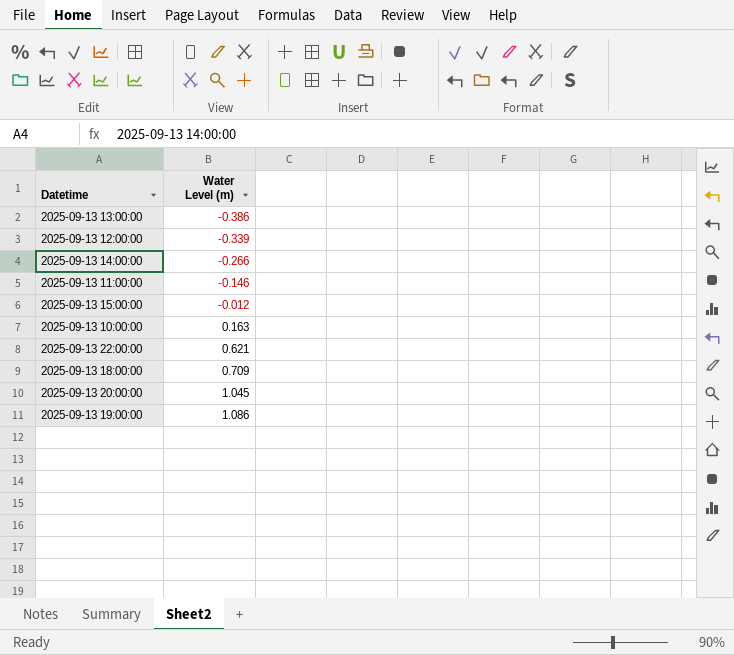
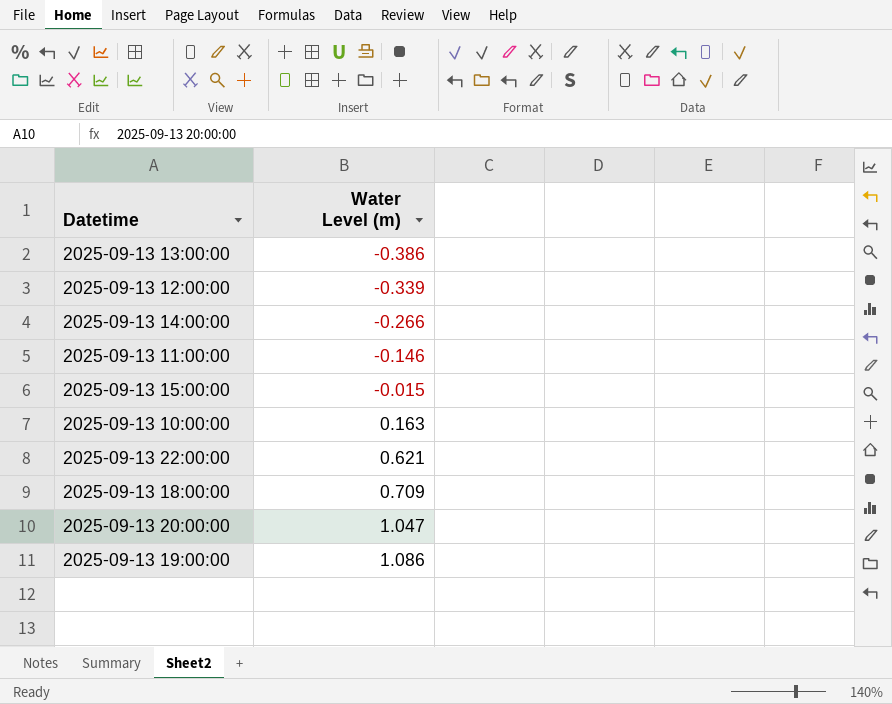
2025-09-13 15:00:00 | Water Level (m): -0.012 -> -0.015
2025-09-13 20:00:00 | Water Level (m): 1.045 -> 1.047

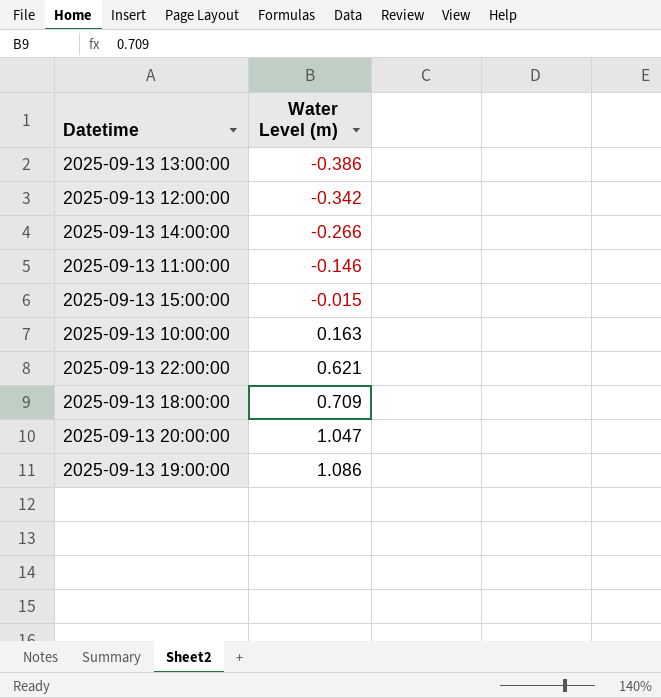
2025-09-13 12:00:00 | Water Level (m): -0.339 -> -0.342

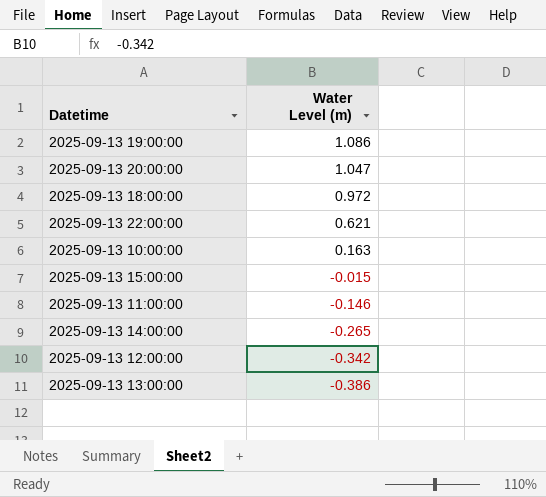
row order: Water Level (m) ascending -> Water Level (m) descending
2025-09-13 18:00:00 | Water Level (m): 0.709 -> 0.972
2025-09-13 14:00:00 | Water Level (m): -0.266 -> -0.265

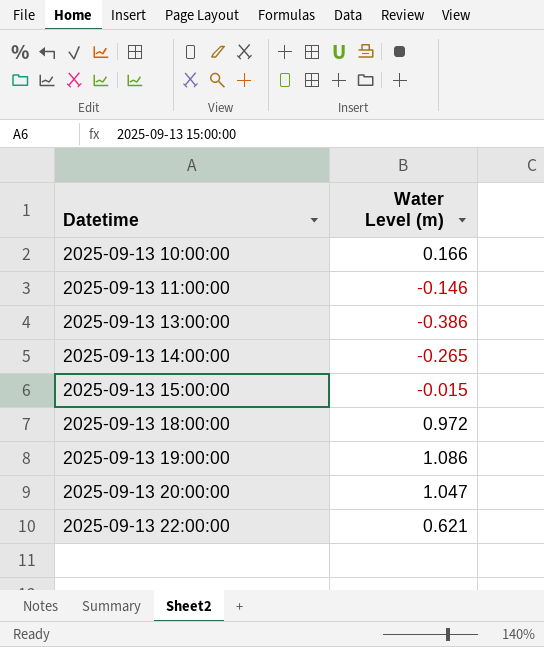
row order: Water Level (m) descending -> Datetime ascending
row 2025-09-13 12:00:00: -0.342 -> none
2025-09-13 10:00:00 | Water Level (m): 0.163 -> 0.166

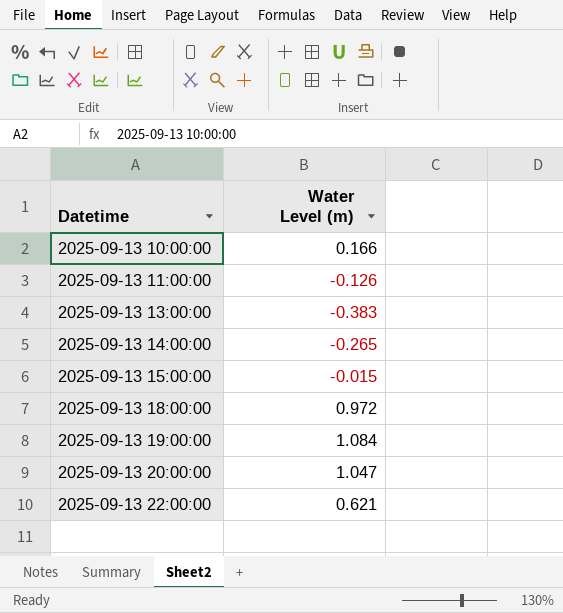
2025-09-13 11:00:00 | Water Level (m): -0.146 -> -0.126
2025-09-13 13:00:00 | Water Level (m): -0.386 -> -0.383
2025-09-13 19:00:00 | Water Level (m): 1.086 -> 1.084

